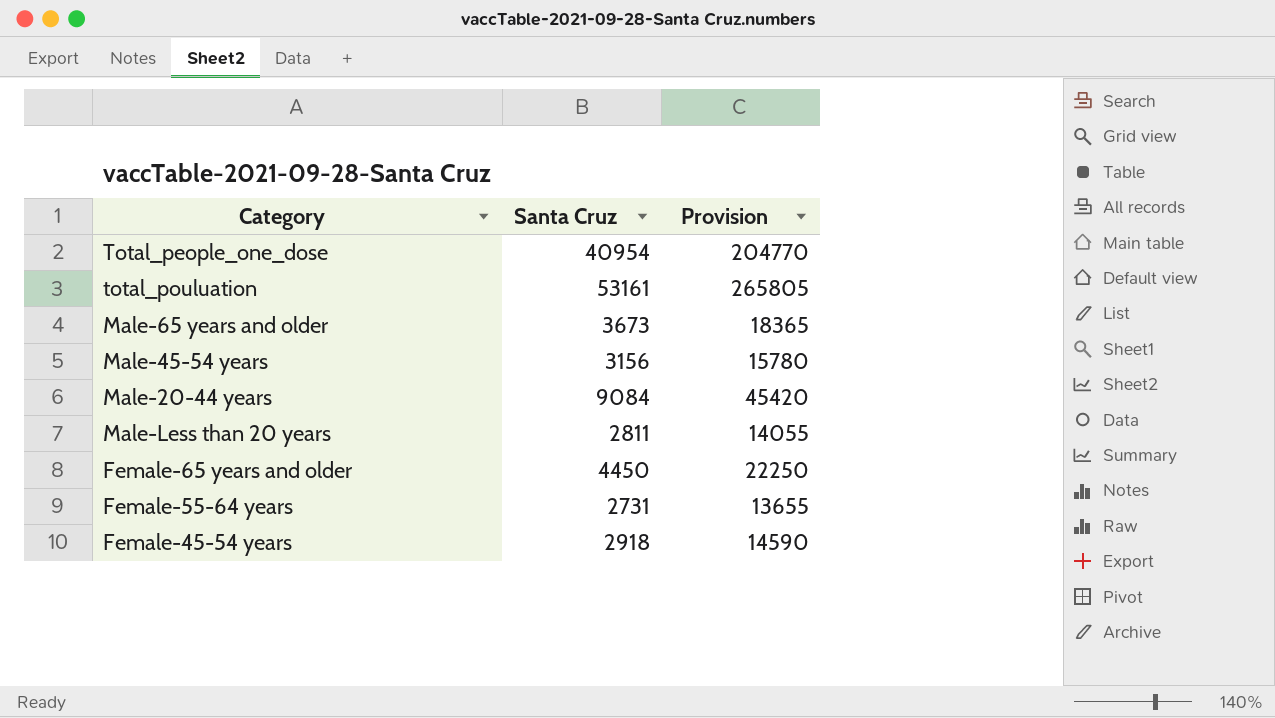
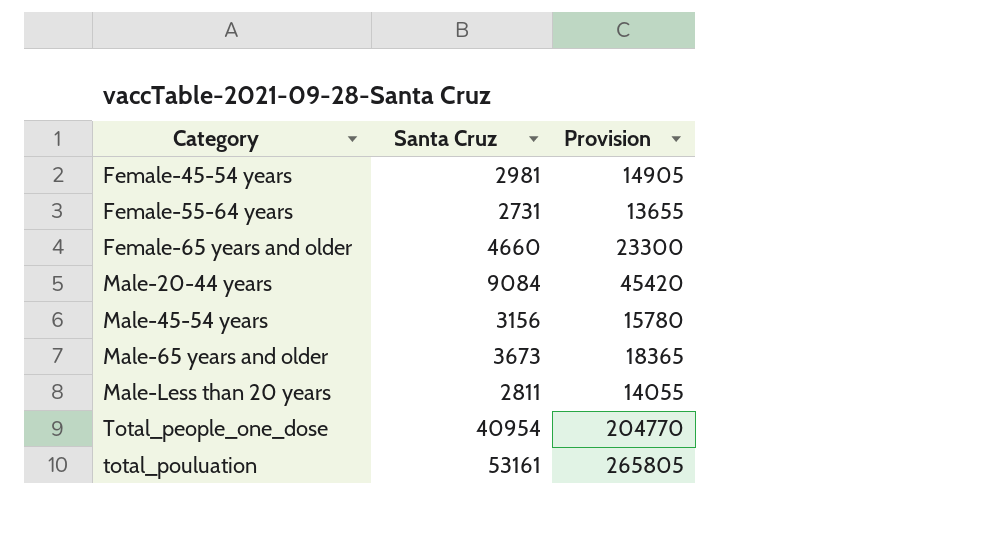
row order: none -> Category ascending
Female-45-54 years | Santa Cruz: 2918 -> 2981
Female-45-54 years | Provision: 14590 -> 14905
Female-65 years and older | Santa Cruz: 4450 -> 4660
Female-65 years and older | Provision: 22250 -> 23300

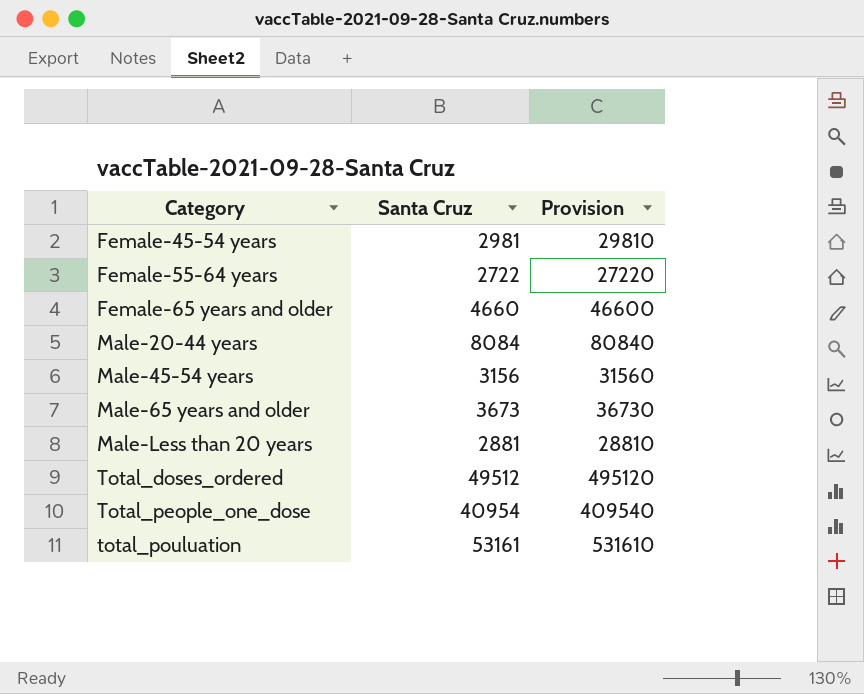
column Provision | formula: [Santa Cruz] * 5 -> [Santa Cruz] * 10
Female-55-64 years | Santa Cruz: 2731 -> 2722
Male-20-44 years | Santa Cruz: 9084 -> 8084
Male-Less than 20 years | Santa Cruz: 2811 -> 2881
row Total_doses_ordered: none -> 49512 | 495120

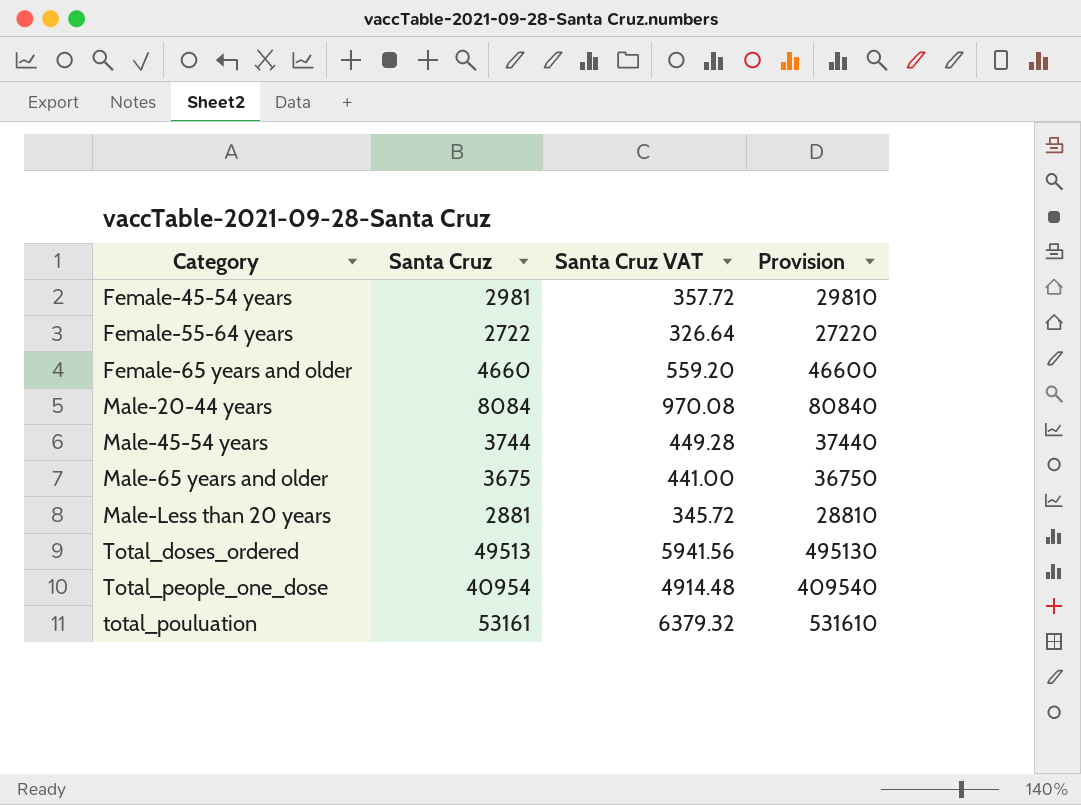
column Santa Cruz VAT | formula: none -> [Santa Cruz] * 0.12
Male-45-54 years | Santa Cruz: 3156 -> 3744
Male-45-54 years | Provision: 31560 -> 37440
Male-65 years and older | Santa Cruz: 3673 -> 3675
Male-65 years and older | Provision: 36730 -> 36750
Total_doses_ordered | Santa Cruz: 49512 -> 49513
Total_doses_ordered | Provision: 495120 -> 495130

